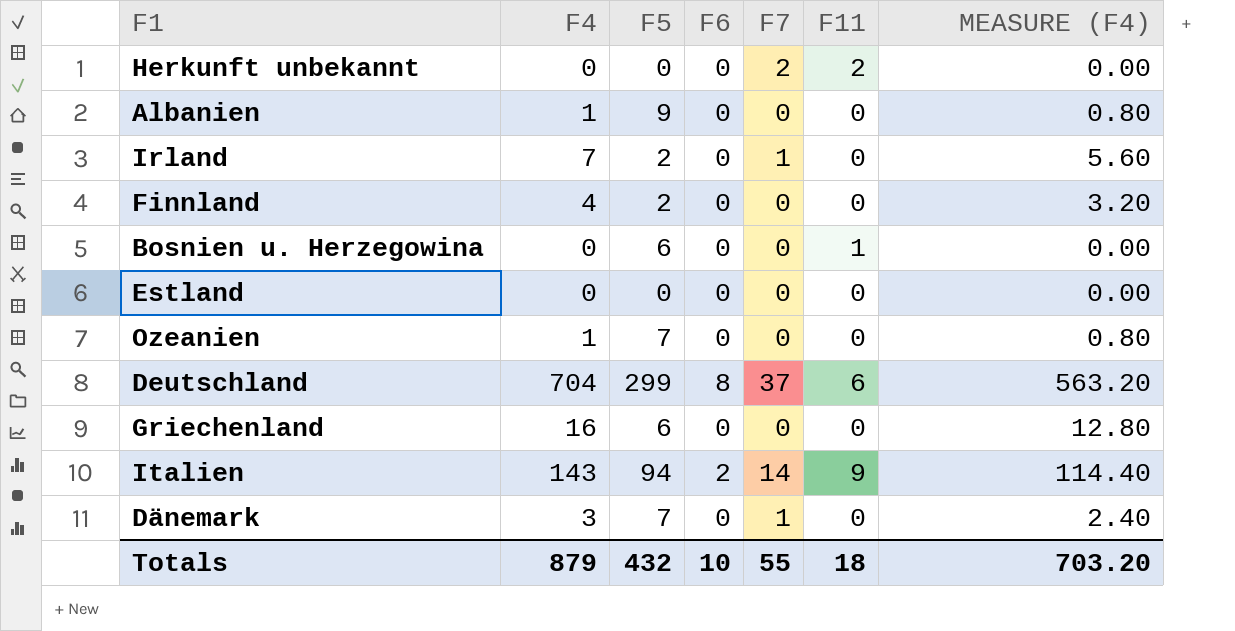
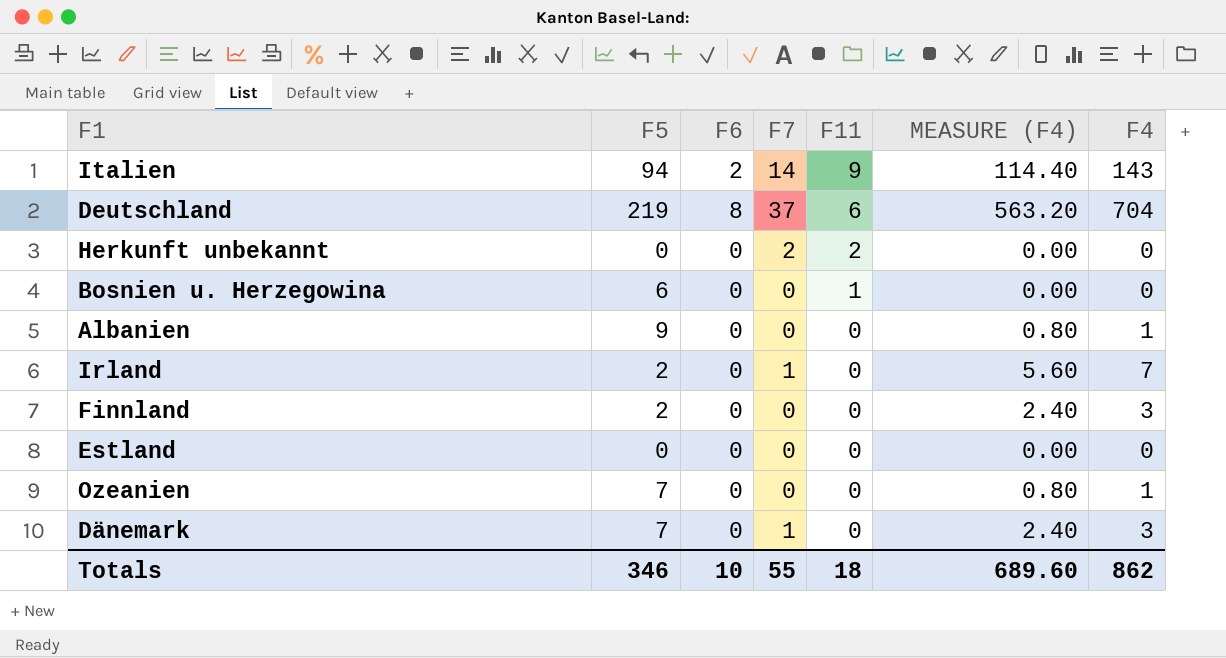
row order: none -> F11 descending
column F4 | position: 2 -> 7
row Griechenland: 16 | 6 | 0 | 0 | 0 | 12.80 -> none
Deutschland | F5: 299 -> 219
Finnland | MEASURE (F4): 3.20 -> 2.40
Finnland | F4: 4 -> 3
Totals | F5: 432 -> 346
Totals | MEASURE (F4): 703.20 -> 689.60
Totals | F4: 879 -> 862

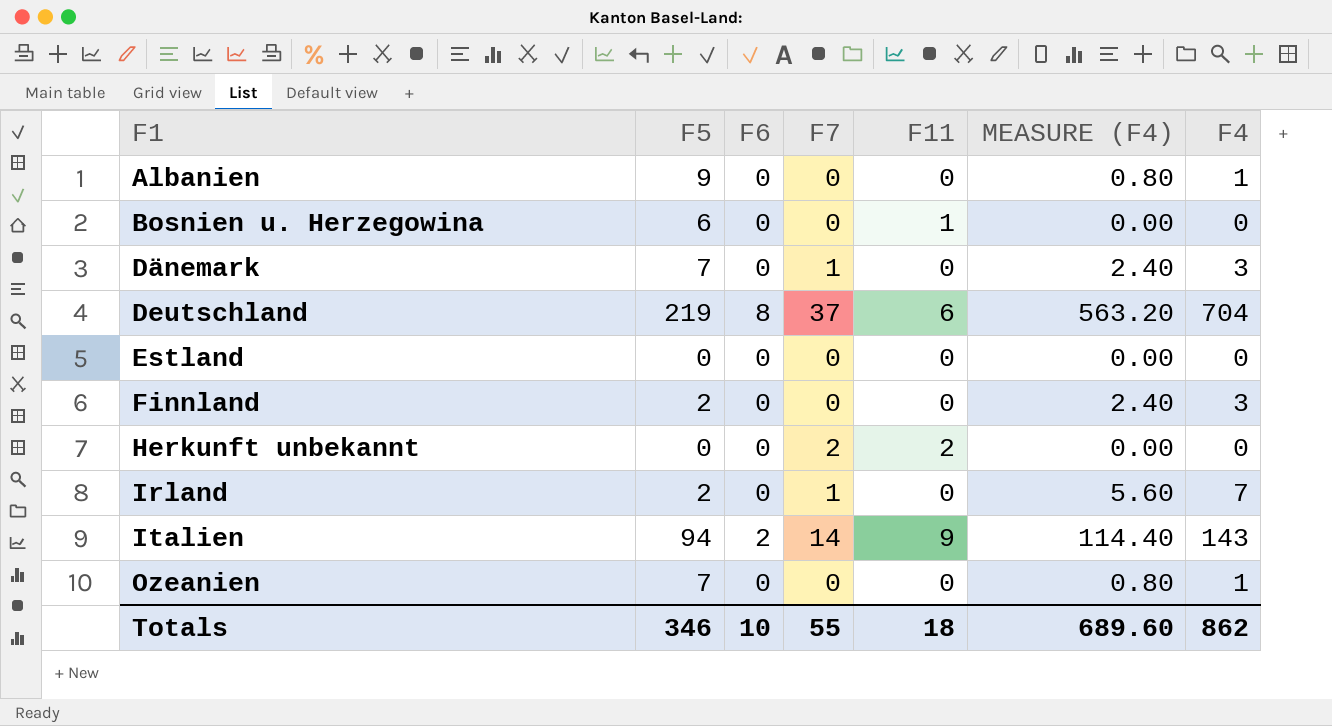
row order: F11 descending -> F1 ascending

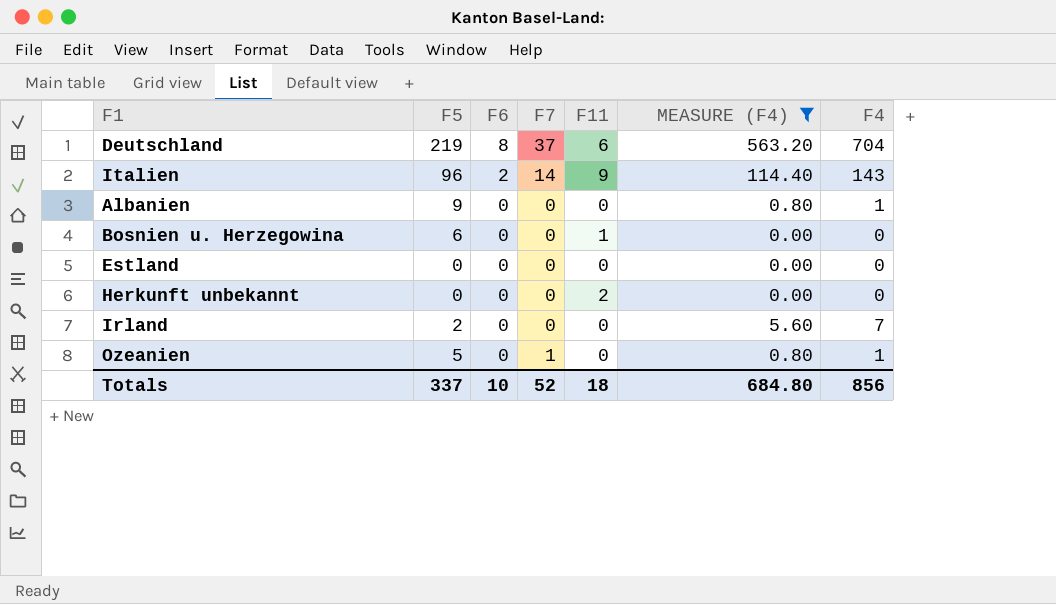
filter: none -> MEASURE (F4) != 2.40
row order: F1 ascending -> F6 descending
Italien | F5: 94 -> 96
Herkunft unbekannt | F7: 2 -> 0
Irland | F7: 1 -> 0
Ozeanien | F5: 7 -> 5
Ozeanien | F7: 0 -> 1
Totals | F5: 346 -> 337
Totals | F7: 55 -> 52
Totals | MEASURE (F4): 689.60 -> 684.80
Totals | F4: 862 -> 856

